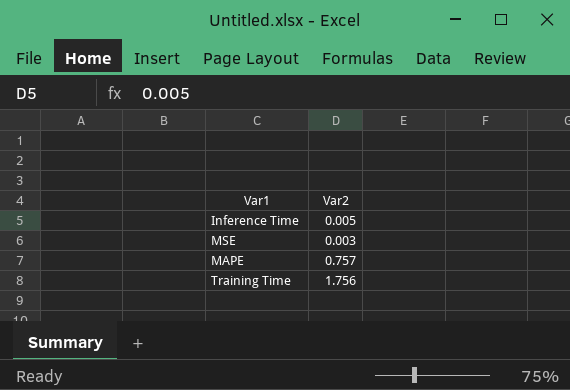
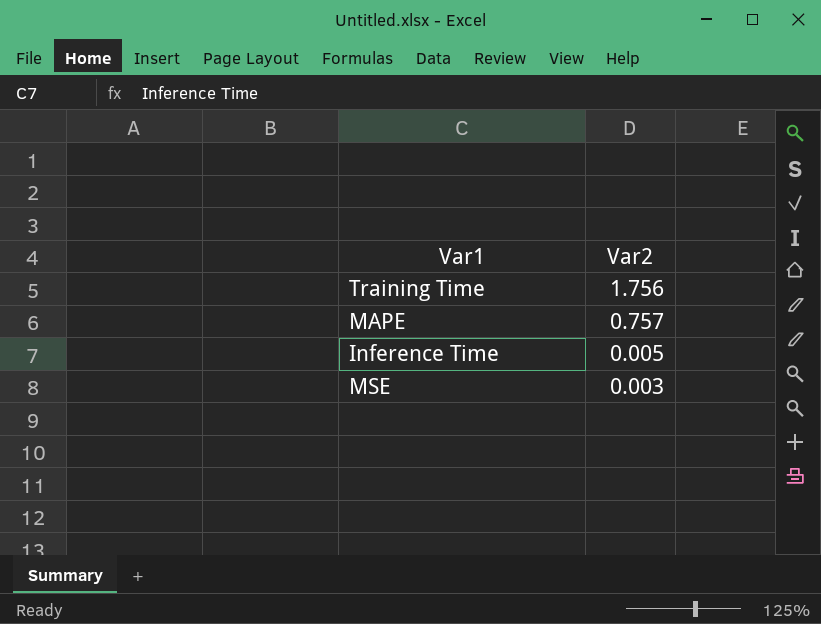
row order: none -> Var2 descending

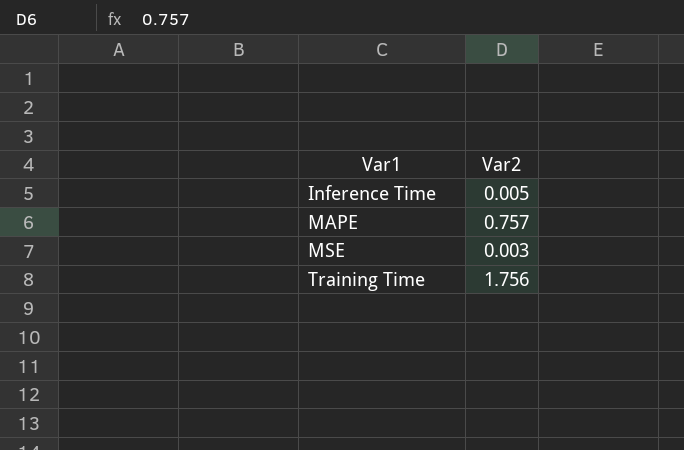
row order: Var2 descending -> Var1 ascending

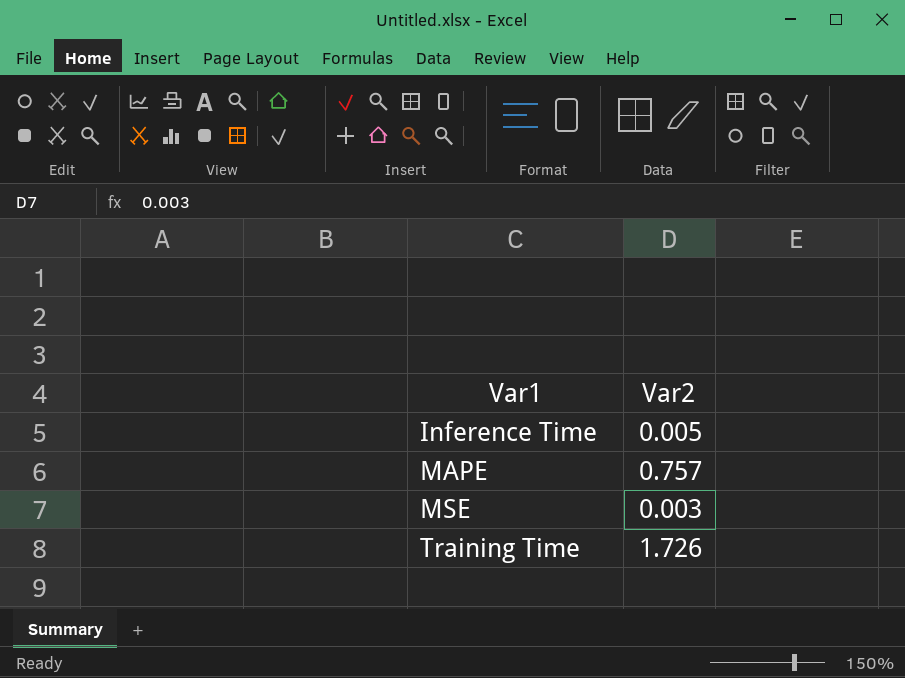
Training Time | Var2: 1.756 -> 1.726

